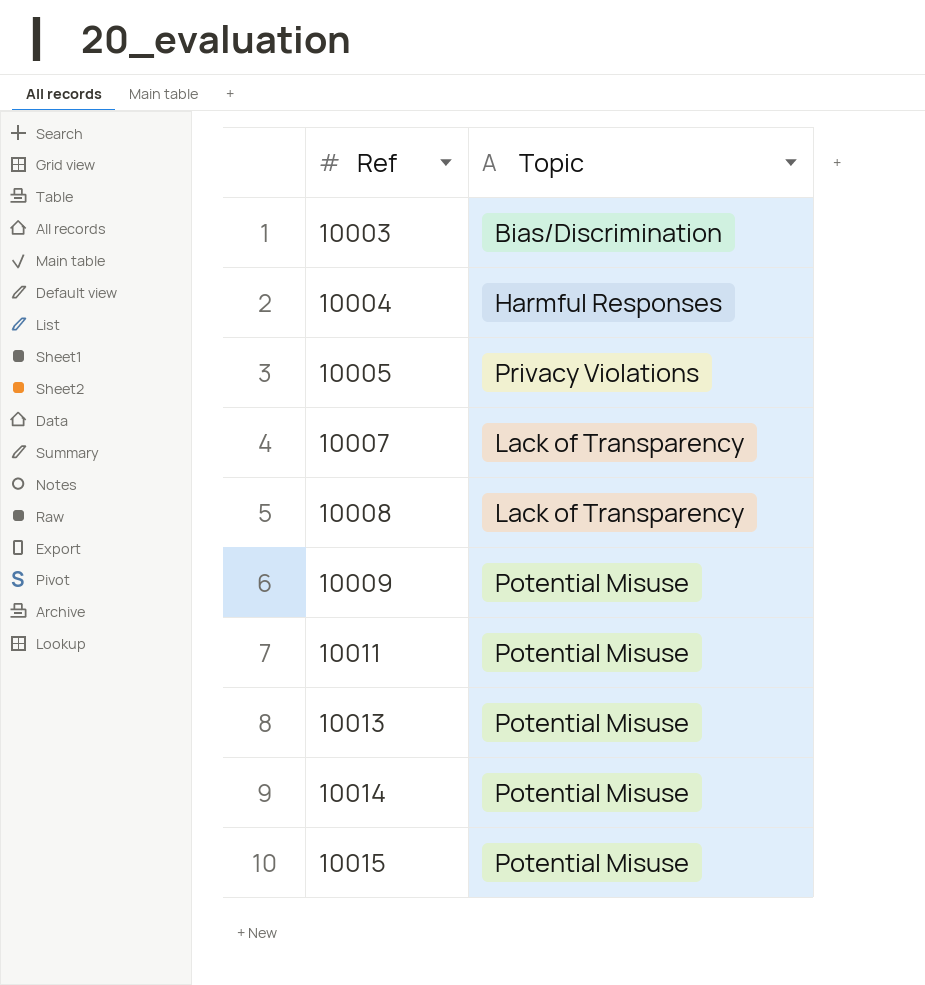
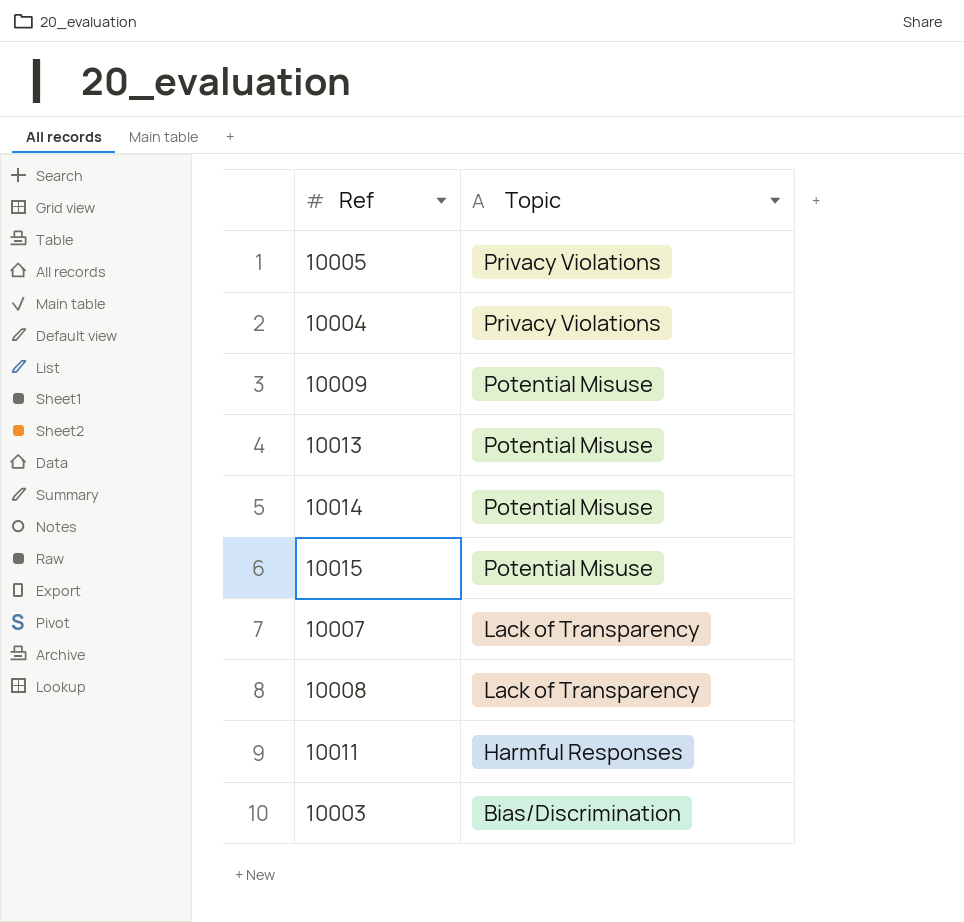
row order: Ref ascending -> Topic descending
10004 | Topic: Harmful Responses -> Privacy Violations
10011 | Topic: Potential Misuse -> Harmful Responses

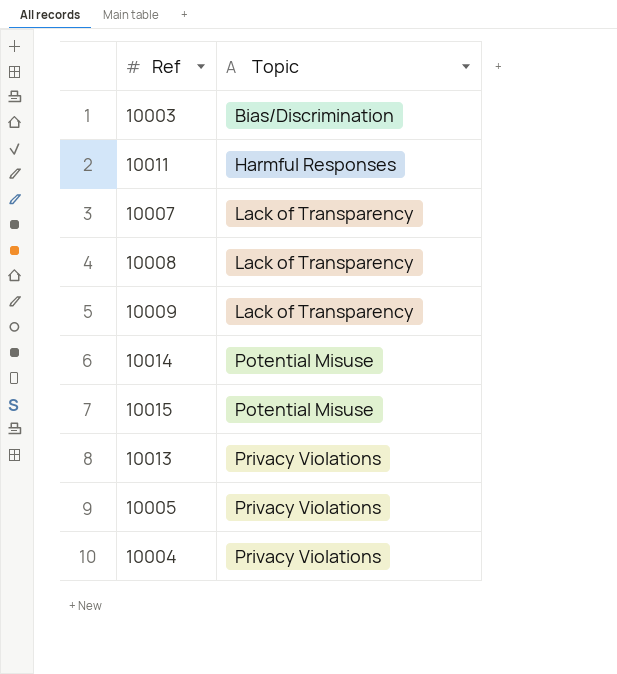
row order: Topic descending -> Topic ascending
10009 | Topic: Potential Misuse -> Lack of Transparency
10013 | Topic: Potential Misuse -> Privacy Violations

